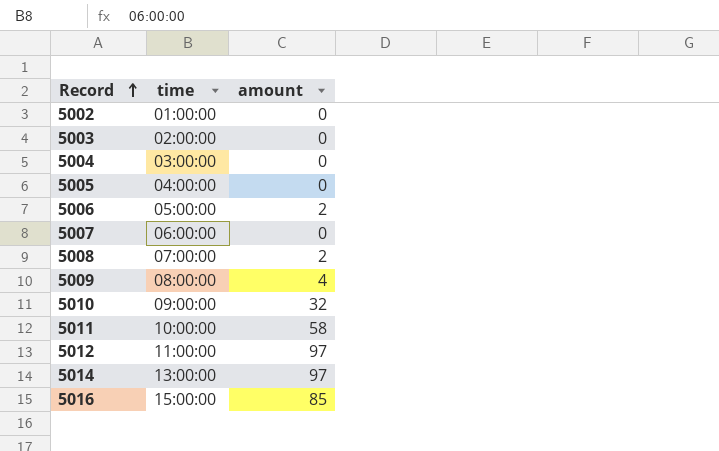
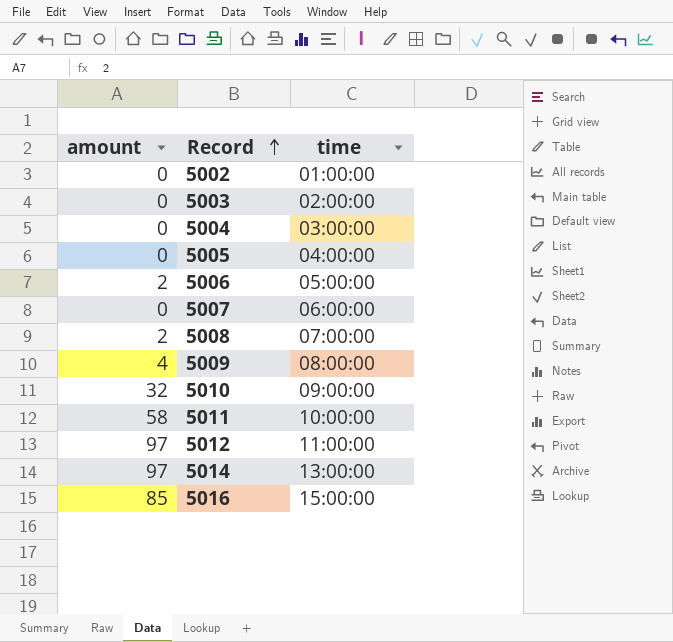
column amount | position: 3 -> 1

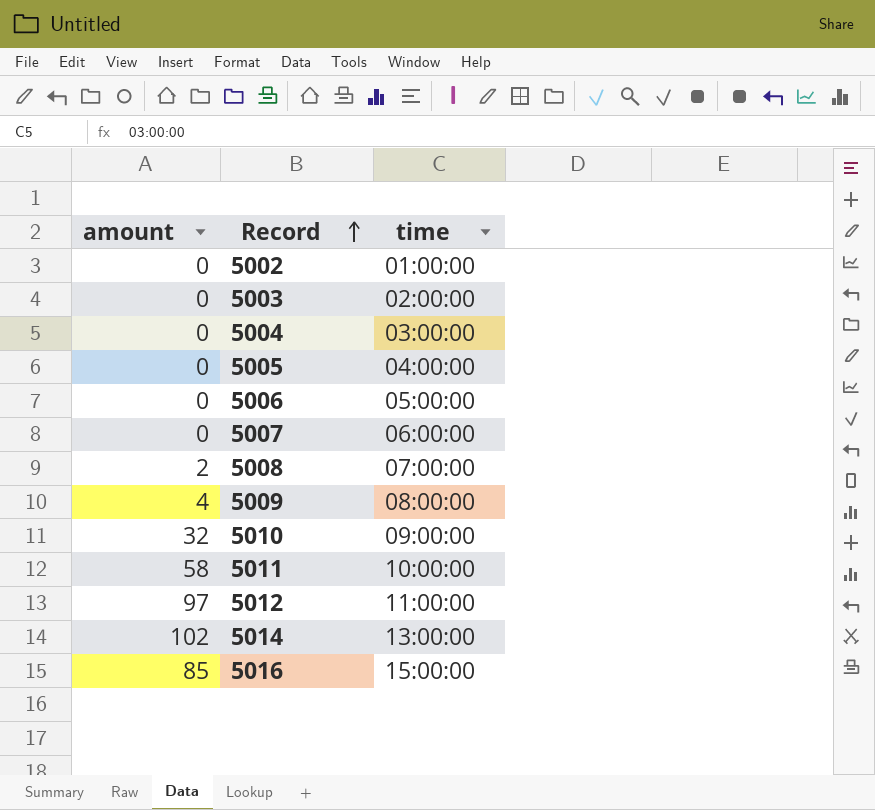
5006 | amount: 2 -> 0
5014 | amount: 97 -> 102

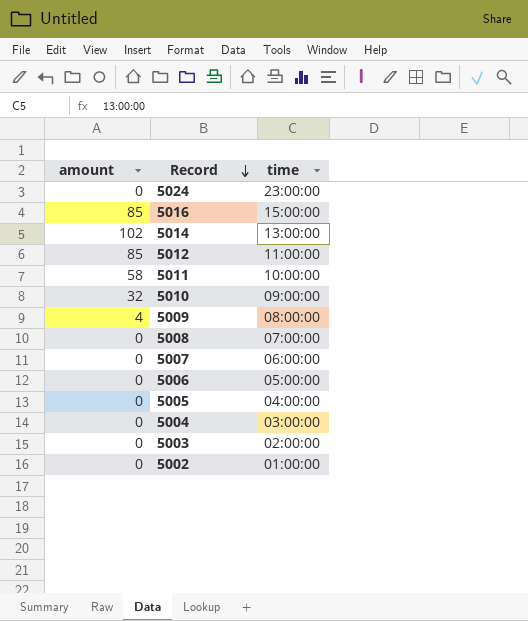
row order: Record ascending -> Record descending
row 5024: none -> 0 | 23:00:00
5012 | amount: 97 -> 85
5008 | amount: 2 -> 0

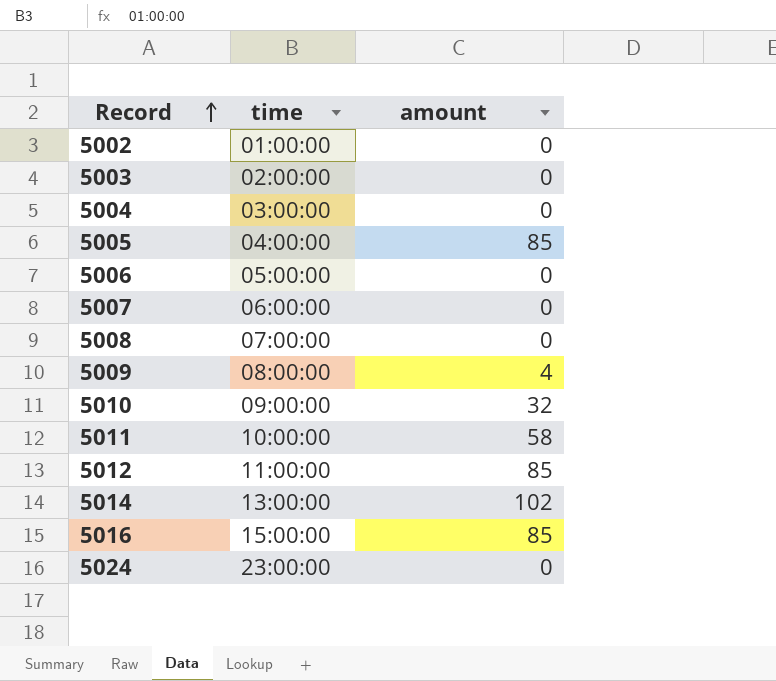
row order: Record descending -> Record ascending
column amount | position: 1 -> 3
5005 | amount: 0 -> 85

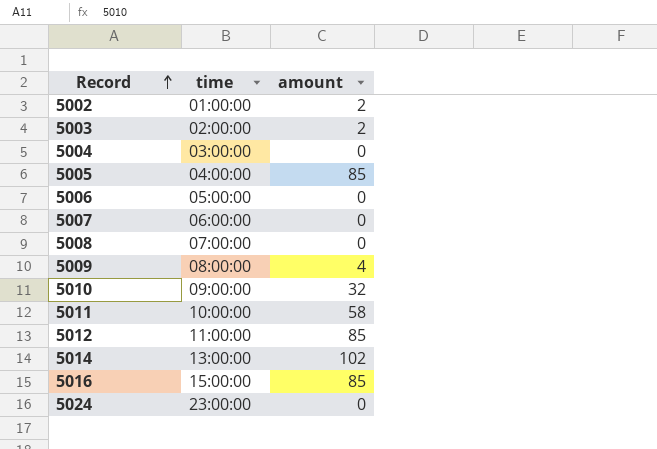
5002 | amount: 0 -> 2
5003 | amount: 0 -> 2

